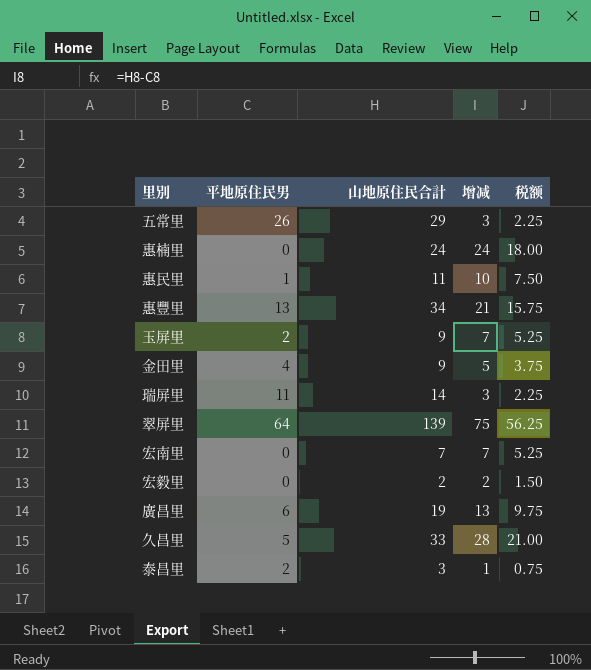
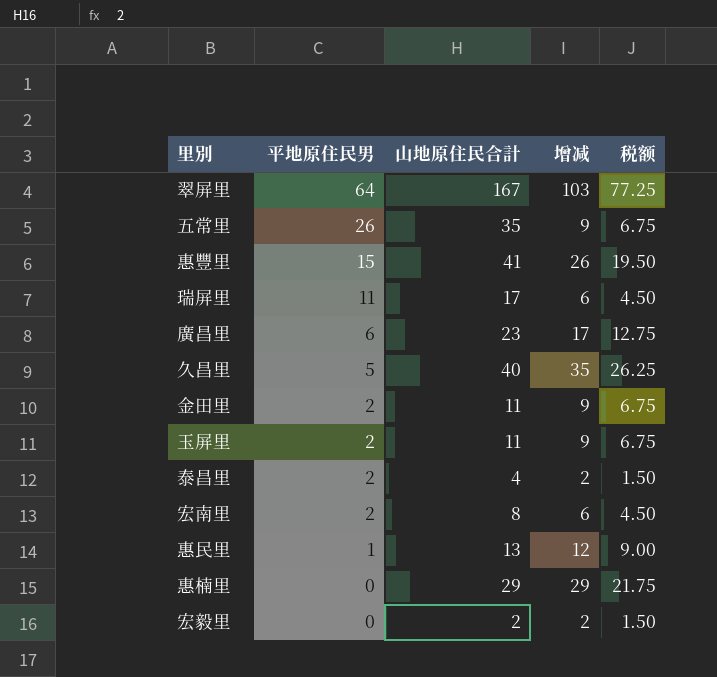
row order: none -> 平地原住民男 descending
翠屏里 | 山地原住民合計: 139 -> 167
翠屏里 | 增减: 75 -> 103
翠屏里 | 税额: 56.25 -> 77.25
五常里 | 山地原住民合計: 29 -> 35
五常里 | 增减: 3 -> 9
五常里 | 税额: 2.25 -> 6.75
惠豐里 | 平地原住民男: 13 -> 15
惠豐里 | 山地原住民合計: 34 -> 41
惠豐里 | 增减: 21 -> 26
惠豐里 | 税额: 15.75 -> 19.50
瑞屏里 | 山地原住民合計: 14 -> 17
瑞屏里 | 增减: 3 -> 6
瑞屏里 | 税额: 2.25 -> 4.50
廣昌里 | 山地原住民合計: 19 -> 23
廣昌里 | 增减: 13 -> 17
廣昌里 | 税额: 9.75 -> 12.75
久昌里 | 山地原住民合計: 33 -> 40
久昌里 | 增减: 28 -> 35
久昌里 | 税额: 21.00 -> 26.25
金田里 | 平地原住民男: 4 -> 2
金田里 | 山地原住民合計: 9 -> 11
金田里 | 增减: 5 -> 9
金田里 | 税额: 3.75 -> 6.75
玉屏里 | 山地原住民合計: 9 -> 11
玉屏里 | 增减: 7 -> 9
玉屏里 | 税额: 5.25 -> 6.75
泰昌里 | 山地原住民合計: 3 -> 4
泰昌里 | 增减: 1 -> 2
泰昌里 | 税额: 0.75 -> 1.50
宏南里 | 平地原住民男: 0 -> 2
宏南里 | 山地原住民合計: 7 -> 8
宏南里 | 增减: 7 -> 6
宏南里 | 税额: 5.25 -> 4.50
惠民里 | 山地原住民合計: 11 -> 13
惠民里 | 增减: 10 -> 12
惠民里 | 税额: 7.50 -> 9.00
惠楠里 | 山地原住民合計: 24 -> 29
惠楠里 | 增减: 24 -> 29
惠楠里 | 税额: 18.00 -> 21.75

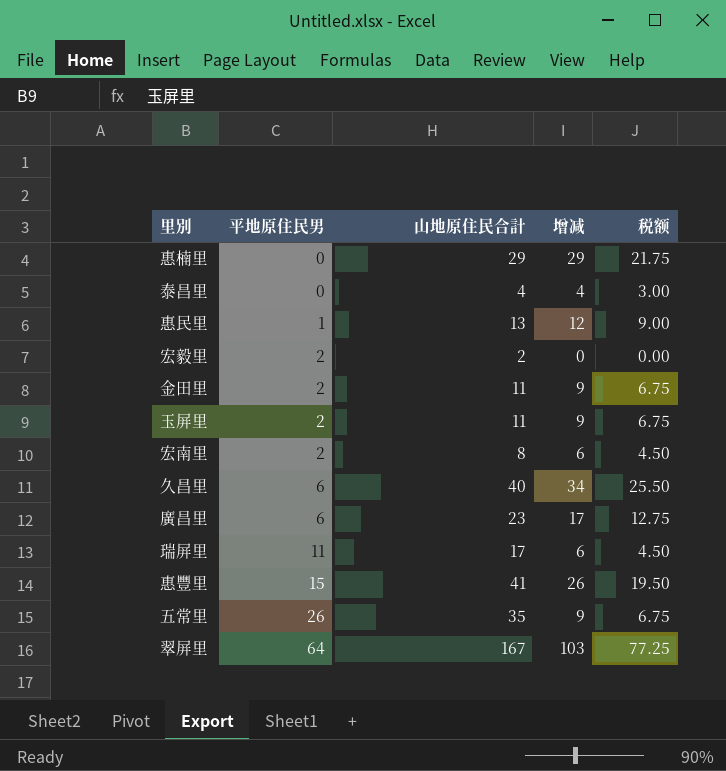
row order: 平地原住民男 descending -> 平地原住民男 ascending
泰昌里 | 平地原住民男: 2 -> 0
泰昌里 | 增减: 2 -> 4
泰昌里 | 税额: 1.50 -> 3.00
宏毅里 | 平地原住民男: 0 -> 2
宏毅里 | 增减: 2 -> 0
宏毅里 | 税额: 1.50 -> 0.00
久昌里 | 平地原住民男: 5 -> 6
久昌里 | 增减: 35 -> 34
久昌里 | 税额: 26.25 -> 25.50

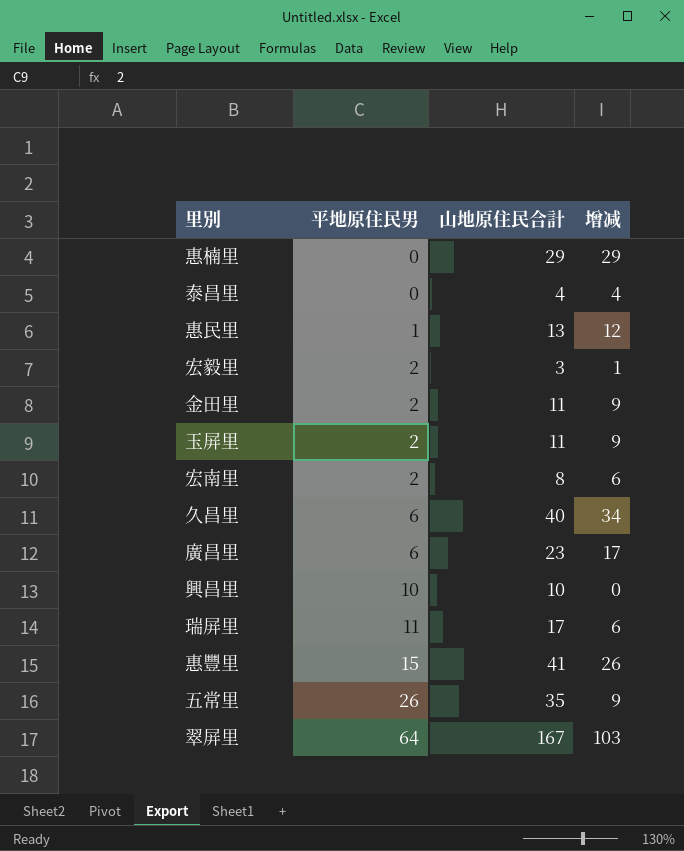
column 税额 | formula: [增减] * 0.75 -> none
宏毅里 | 山地原住民合計: 2 -> 3
宏毅里 | 增减: 0 -> 1
row 興昌里: none -> 10 | 10 | 0

